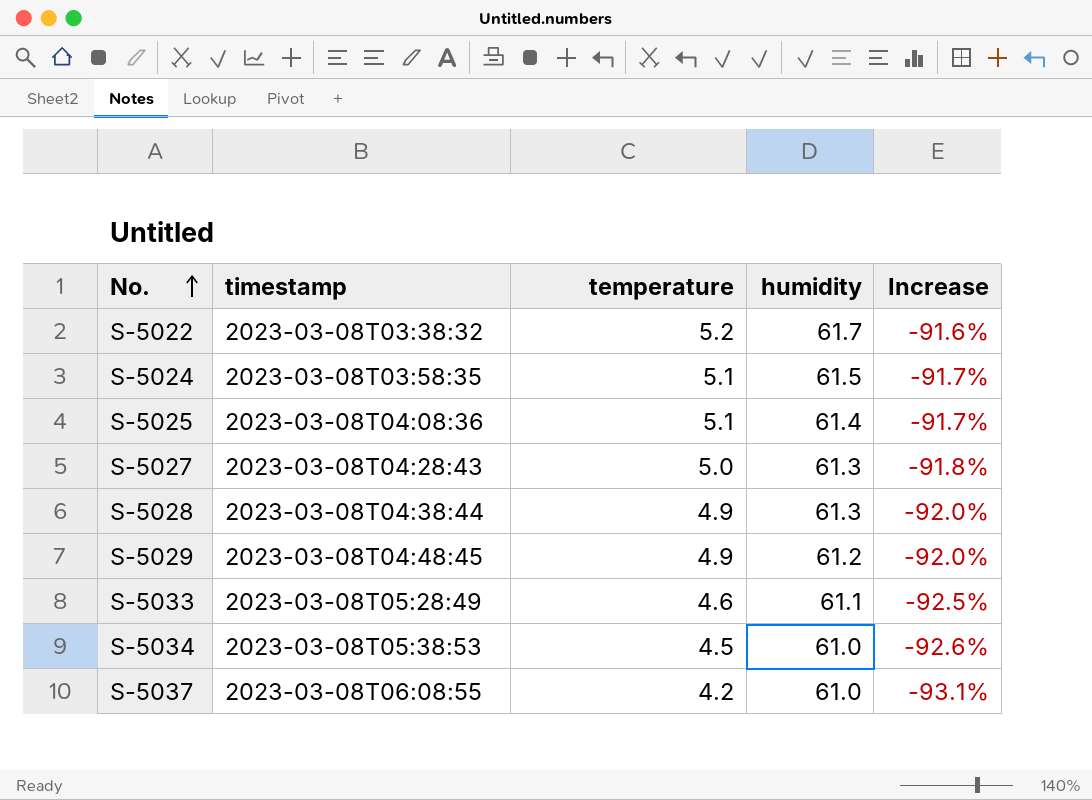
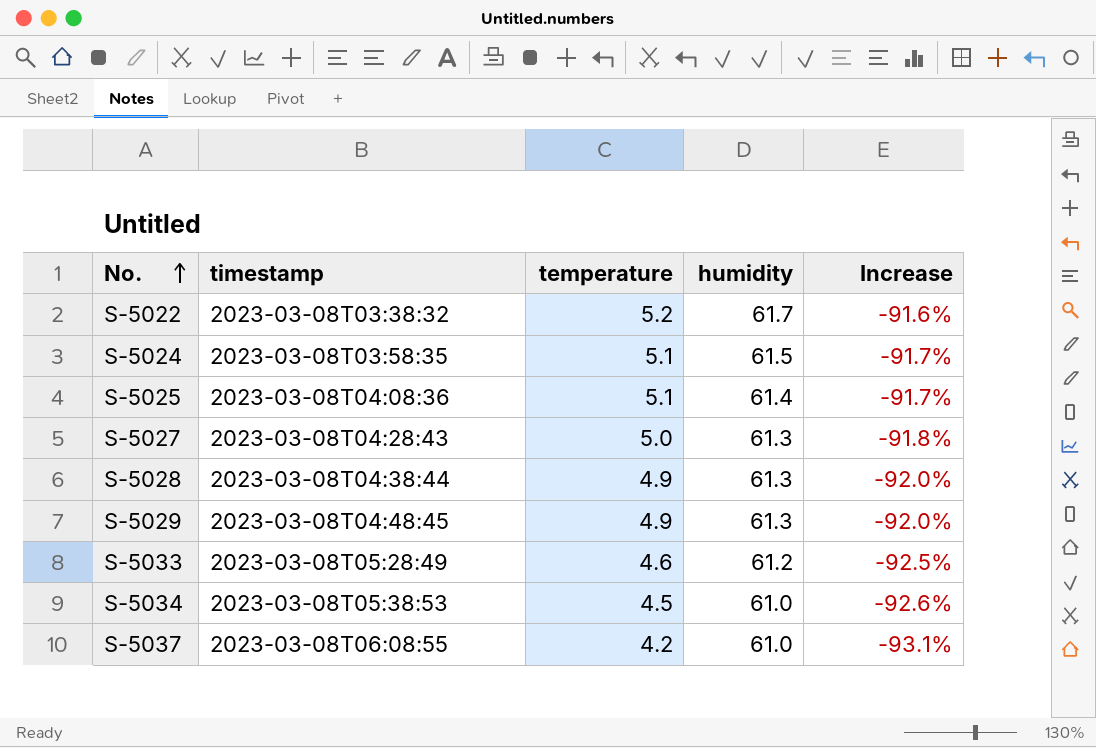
S-5029 | humidity: 61.2 -> 61.3
S-5033 | humidity: 61.1 -> 61.2

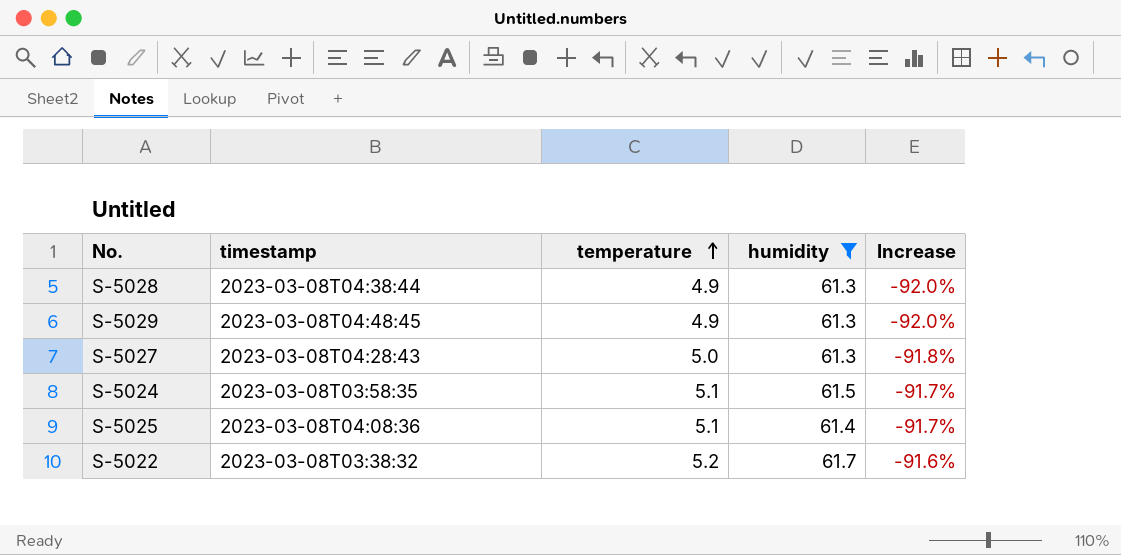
filter: none -> humidity >= 61.3
row order: No. ascending -> temperature ascending

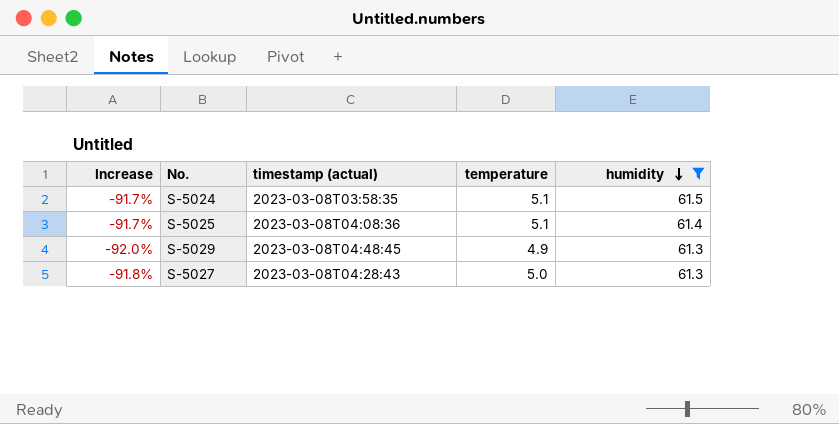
row order: temperature ascending -> humidity descending
column Increase | position: 5 -> 1
column name: timestamp -> timestamp (actual)
row S-5028: 2023-03-08T04:38:44 | 4.9 | 61.3 | -92.0% -> none
row S-5022: 2023-03-08T03:38:32 | 5.2 | 61.7 | -91.6% -> none

